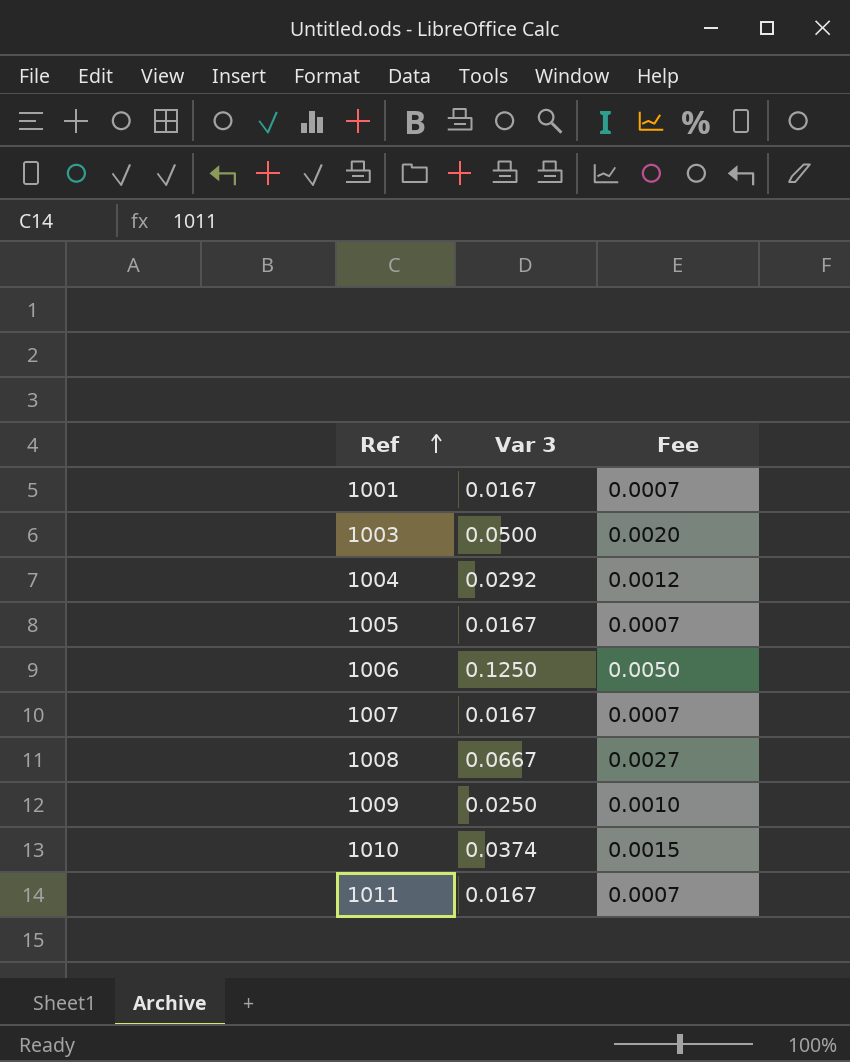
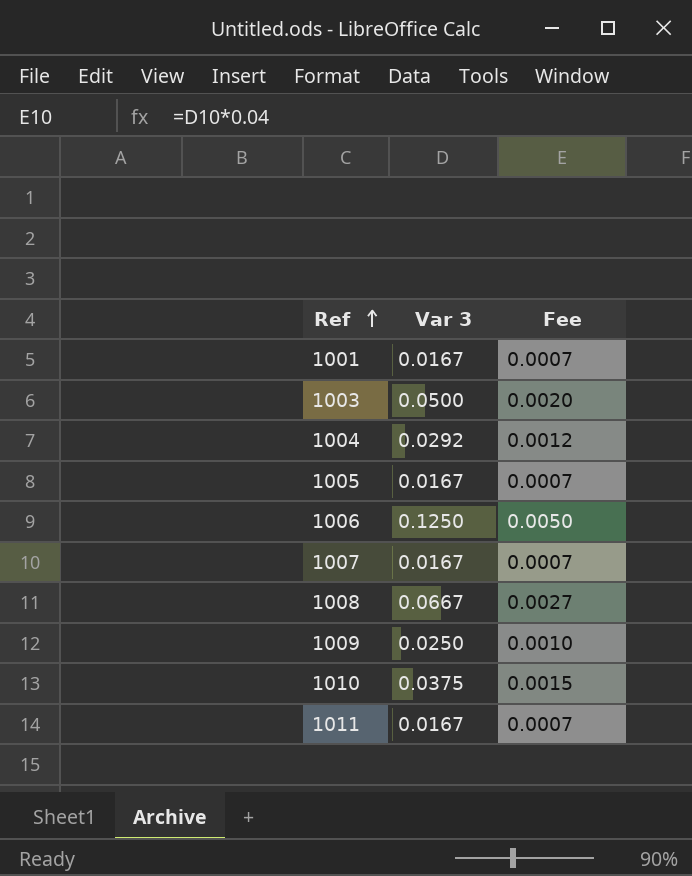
1010 | Var 3: 0.0374 -> 0.0375

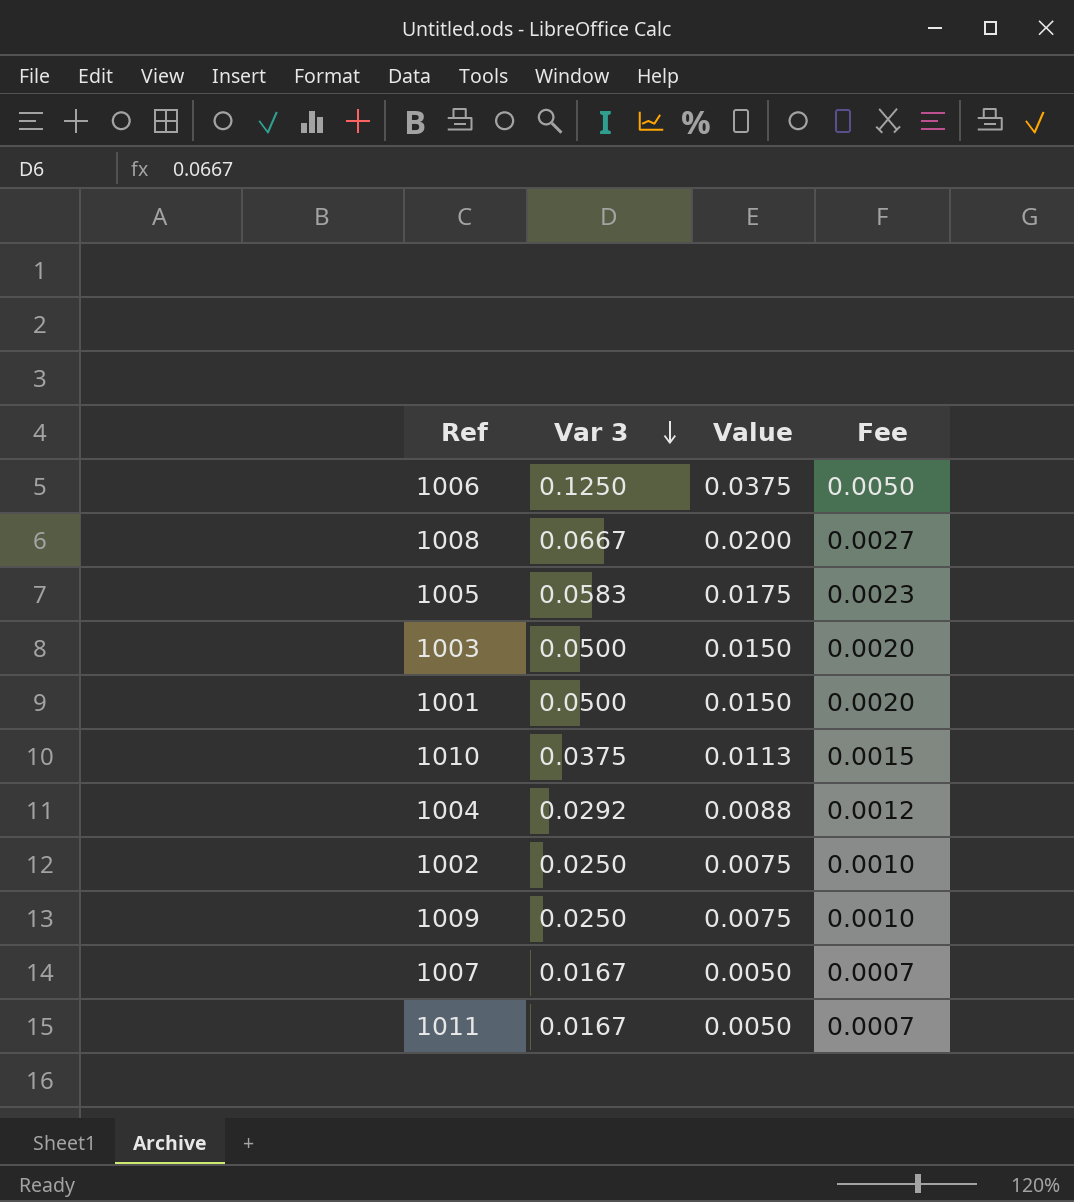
row order: Ref ascending -> Var 3 descending
column Value | formula: none -> [Var 3] * 0.3
1005 | Var 3: 0.0167 -> 0.0583
1005 | Fee: 0.0007 -> 0.0023
1001 | Var 3: 0.0167 -> 0.0500
1001 | Fee: 0.0007 -> 0.0020
row 1002: none -> 0.0250 | 0.0075 | 0.0010

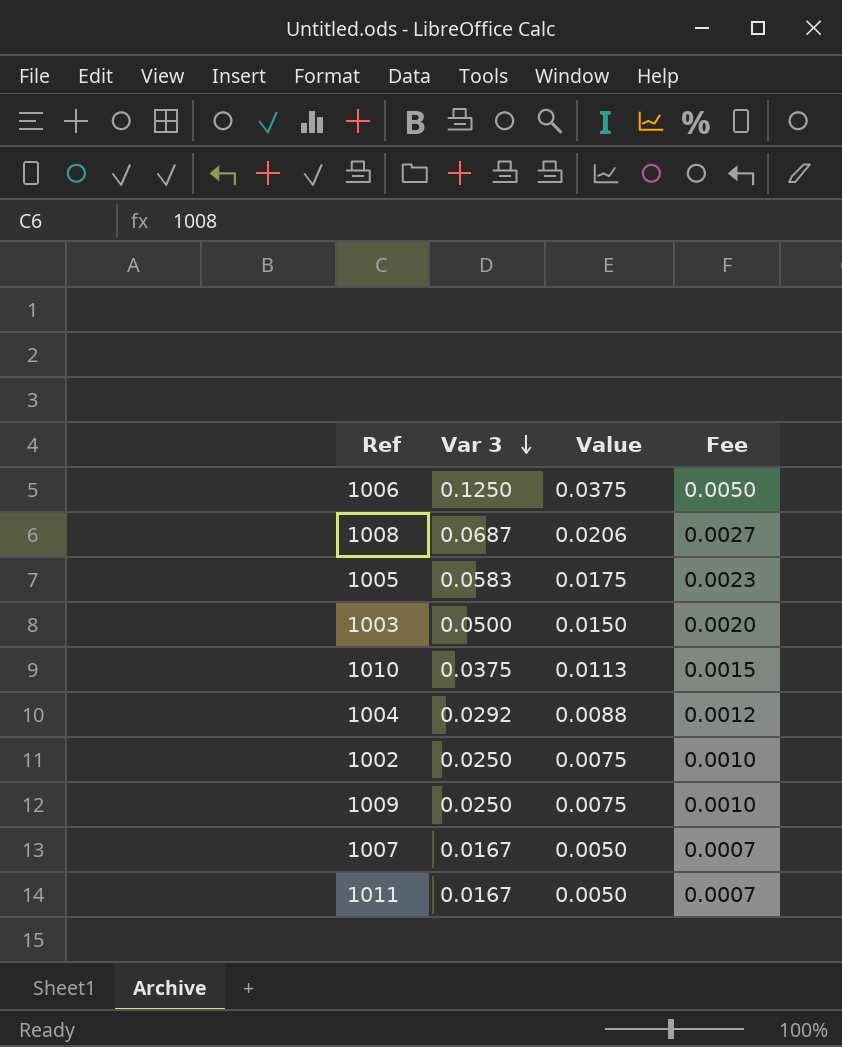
row 1001: 0.0500 | 0.0150 | 0.0020 -> none
1008 | Var 3: 0.0667 -> 0.0687
1008 | Value: 0.0200 -> 0.0206

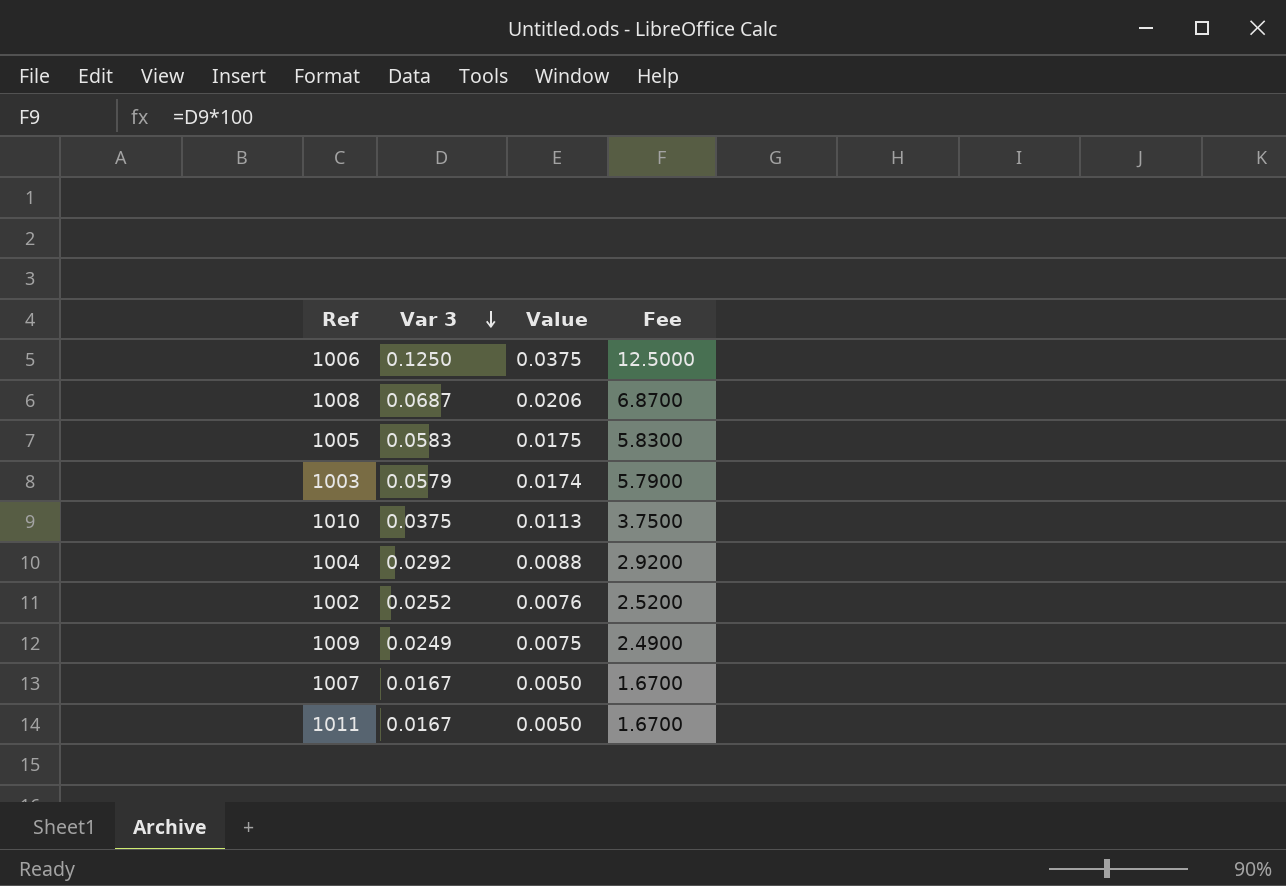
column Fee | formula: [Var 3] * 0.04 -> [Var 3] * 100
1003 | Var 3: 0.0500 -> 0.0579
1003 | Value: 0.0150 -> 0.0174
1002 | Var 3: 0.0250 -> 0.0252
1002 | Value: 0.0075 -> 0.0076
1009 | Var 3: 0.0250 -> 0.0249

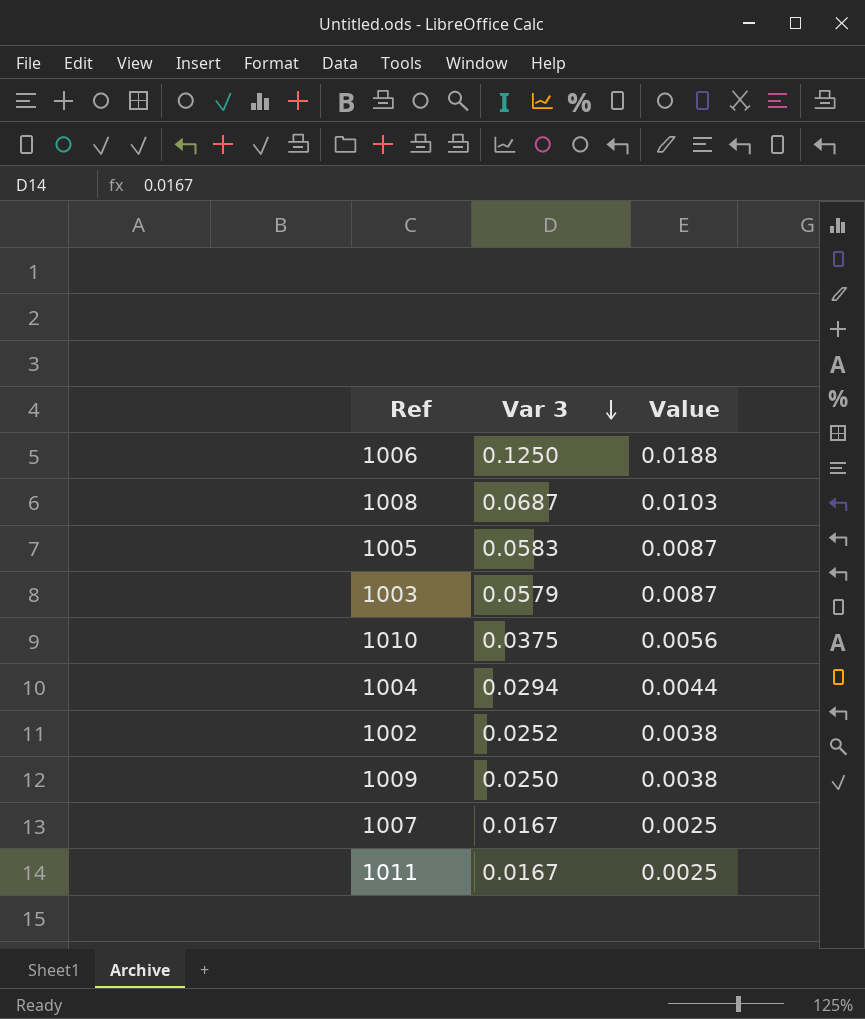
column Fee | formula: [Var 3] * 100 -> none
column Value | formula: [Var 3] * 0.3 -> [Var 3] * 0.15
1004 | Var 3: 0.0292 -> 0.0294
1009 | Var 3: 0.0249 -> 0.0250

